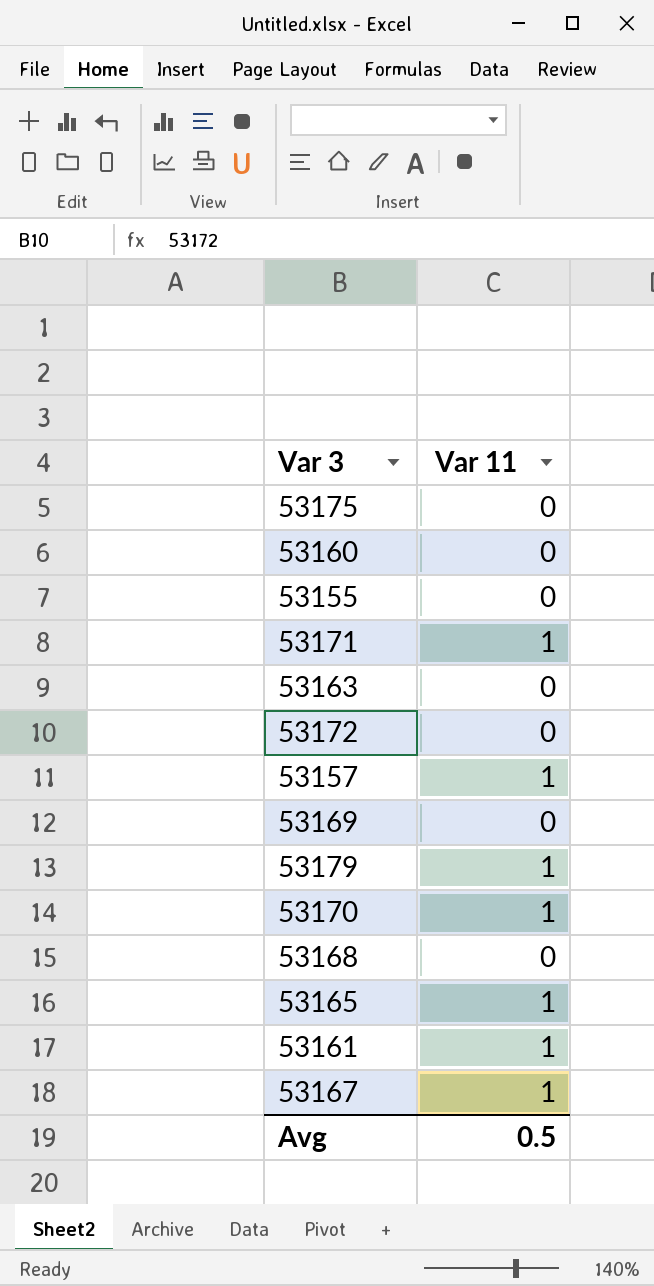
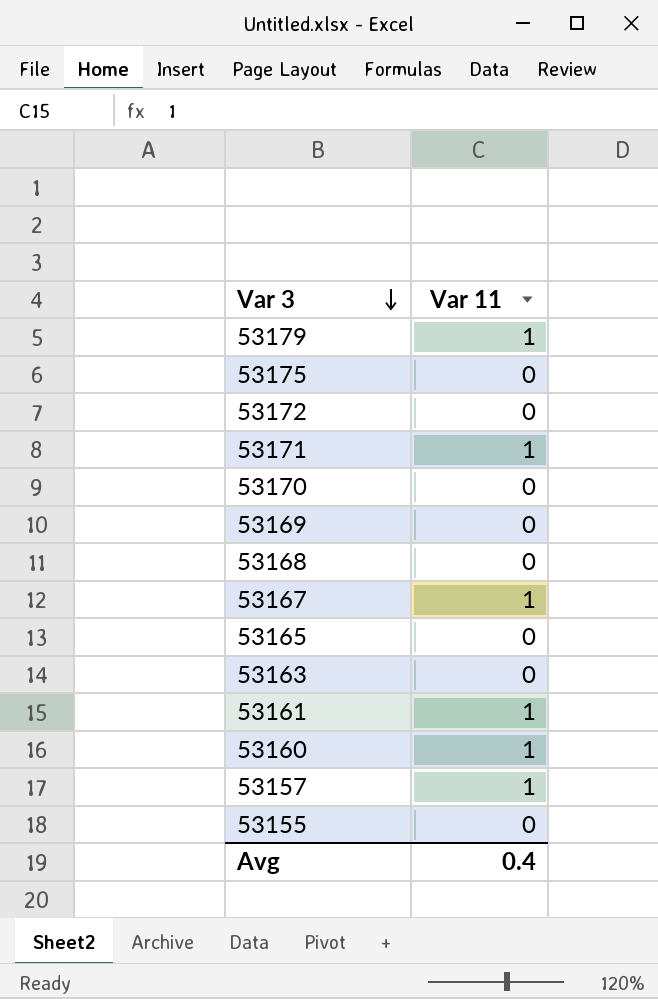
row order: none -> Var 3 descending
53170 | Var 11: 1 -> 0
53165 | Var 11: 1 -> 0
53160 | Var 11: 0 -> 1
Avg | Var 11: 0.5 -> 0.4

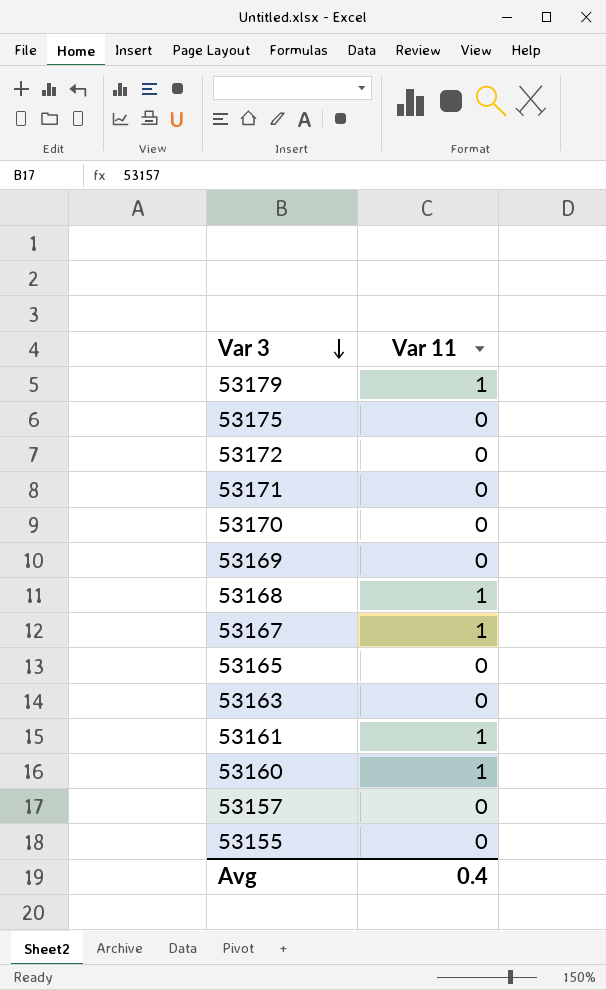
53171 | Var 11: 1 -> 0
53168 | Var 11: 0 -> 1
53157 | Var 11: 1 -> 0

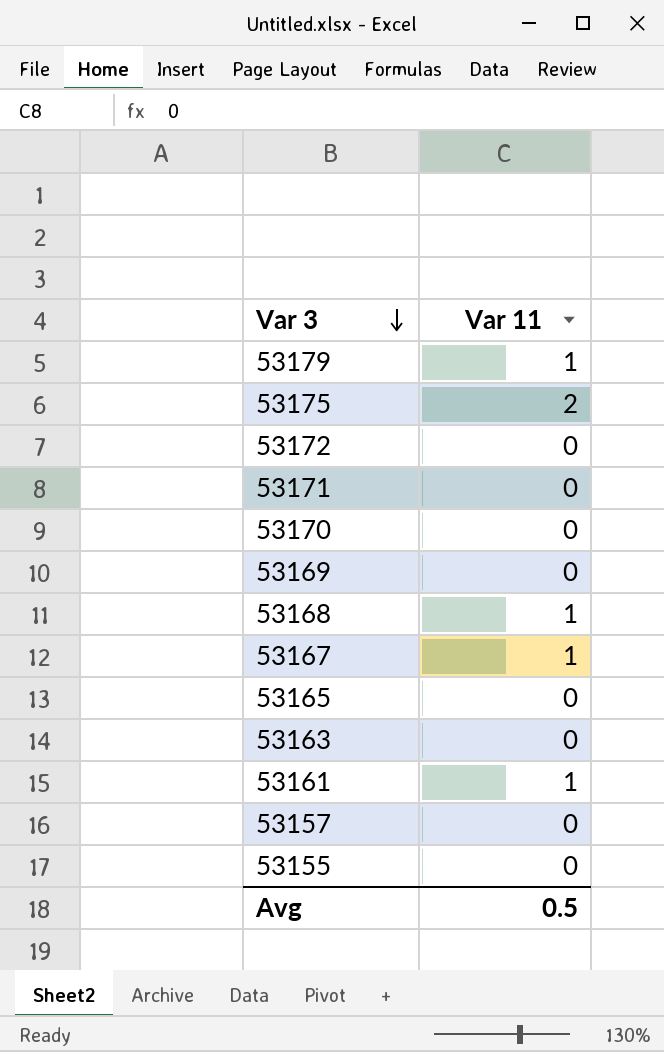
row 53160: 1 -> none
53175 | Var 11: 0 -> 2
Avg | Var 11: 0.4 -> 0.5

